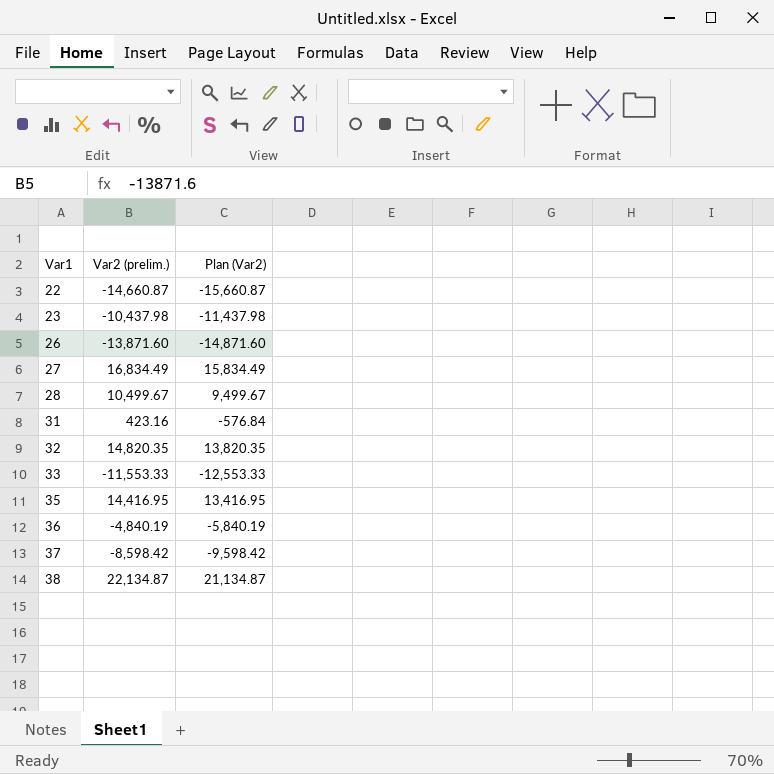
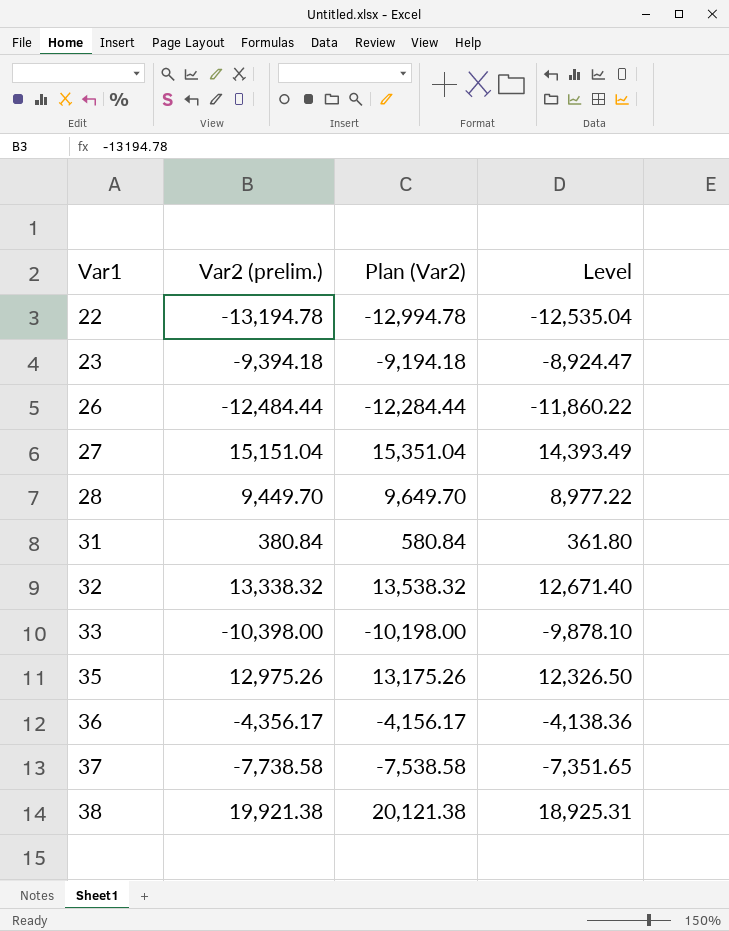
column Plan (Var2) | formula: [Var2 (prelim.)] - 1000 -> [Var2 (prelim.)] + 200
column Level | formula: none -> [Var2 (prelim.)] * 0.95
22 | Var2 (prelim.): -14,660.87 -> -13,194.78
23 | Var2 (prelim.): -10,437.98 -> -9,394.18
26 | Var2 (prelim.): -13,871.60 -> -12,484.44
27 | Var2 (prelim.): 16,834.49 -> 15,151.04
28 | Var2 (prelim.): 10,499.67 -> 9,449.70
31 | Var2 (prelim.): 423.16 -> 380.84
32 | Var2 (prelim.): 14,820.35 -> 13,338.32
33 | Var2 (prelim.): -11,553.33 -> -10,398.00
35 | Var2 (prelim.): 14,416.95 -> 12,975.26
36 | Var2 (prelim.): -4,840.19 -> -4,356.17
37 | Var2 (prelim.): -8,598.42 -> -7,738.58
38 | Var2 (prelim.): 22,134.87 -> 19,921.38

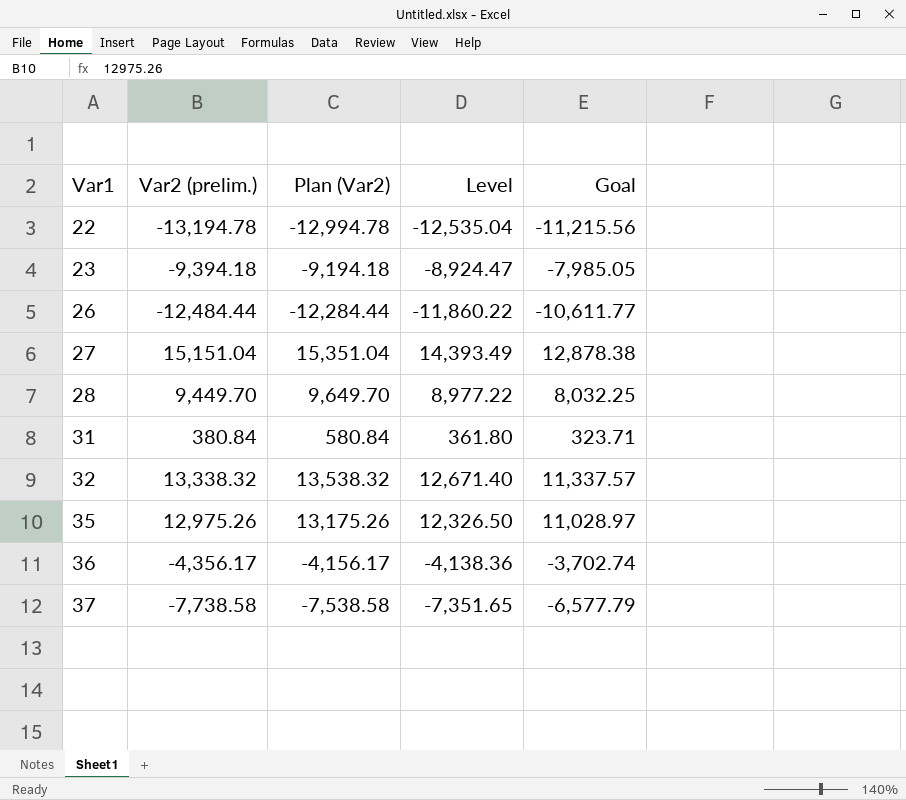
column Goal | formula: none -> [Var2 (prelim.)] * 0.85
row 33: -10,398.00 | -10,198.00 | -9,878.10 -> none
row 38: 19,921.38 | 20,121.38 | 18,925.31 -> none

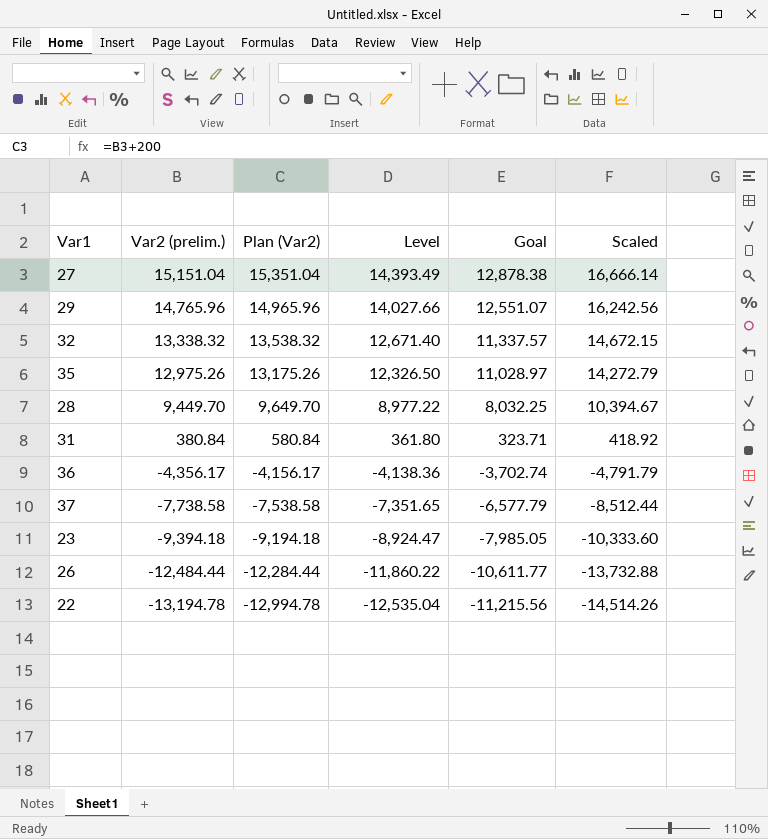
row order: Var1 ascending -> Var2 (prelim.) descending
column Scaled | formula: none -> [Var2 (prelim.)] * 1.1
row 29: none -> 14,765.96 | 14,965.96 | 14,027.66 | 12,551.07 | 16,242.56

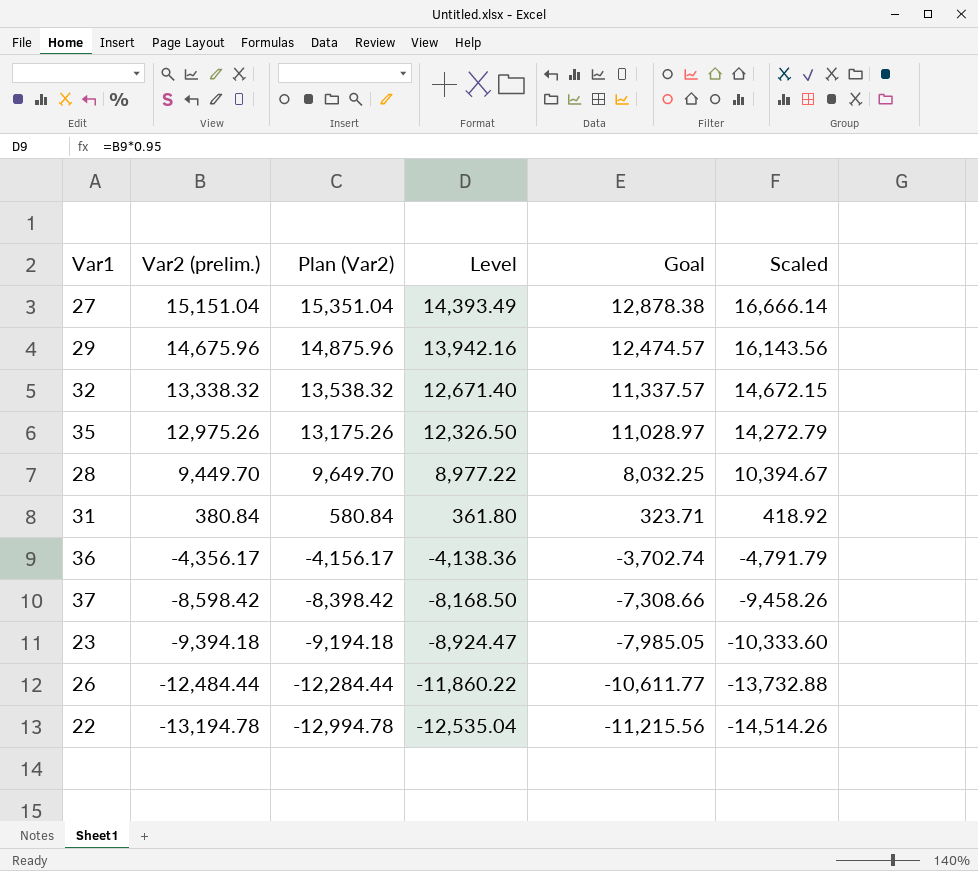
29 | Var2 (prelim.): 14,765.96 -> 14,675.96
29 | Plan (Var2): 14,965.96 -> 14,875.96
29 | Level: 14,027.66 -> 13,942.16
29 | Goal: 12,551.07 -> 12,474.57
29 | Scaled: 16,242.56 -> 16,143.56
37 | Var2 (prelim.): -7,738.58 -> -8,598.42
37 | Plan (Var2): -7,538.58 -> -8,398.42
37 | Level: -7,351.65 -> -8,168.50
37 | Goal: -6,577.79 -> -7,308.66
37 | Scaled: -8,512.44 -> -9,458.26

